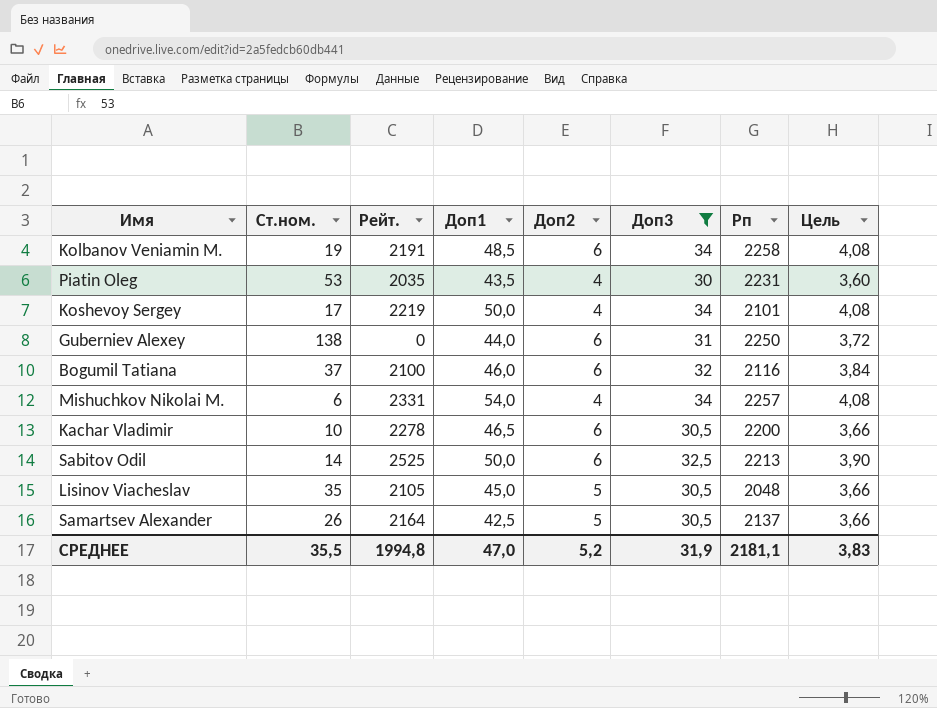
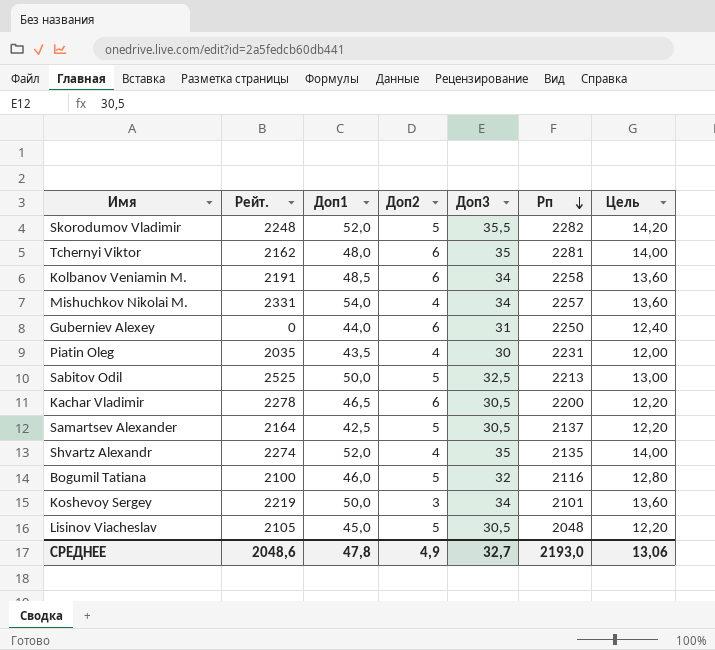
filter: Доп3 <= 34 -> none
row order: none -> Рп descending
column Ст.ном. | position: 2 -> none
column Цель | formula: [Доп3] * 0,12 -> [Доп3] * 0,4
Sabitov Odil | Доп2: 6 -> 5
Bogumil Tatiana | Доп2: 6 -> 5
Koshevoy Sergey | Доп2: 4 -> 3
СРЕДНЕЕ | Рейт.: 1994,8 -> 2048,6
СРЕДНЕЕ | Доп1: 47,0 -> 47,8
СРЕДНЕЕ | Доп2: 5,2 -> 4,9
СРЕДНЕЕ | Доп3: 31,9 -> 32,7
СРЕДНЕЕ | Рп: 2181,1 -> 2193,0
СРЕДНЕЕ | Цель: 3,83 -> 13,06

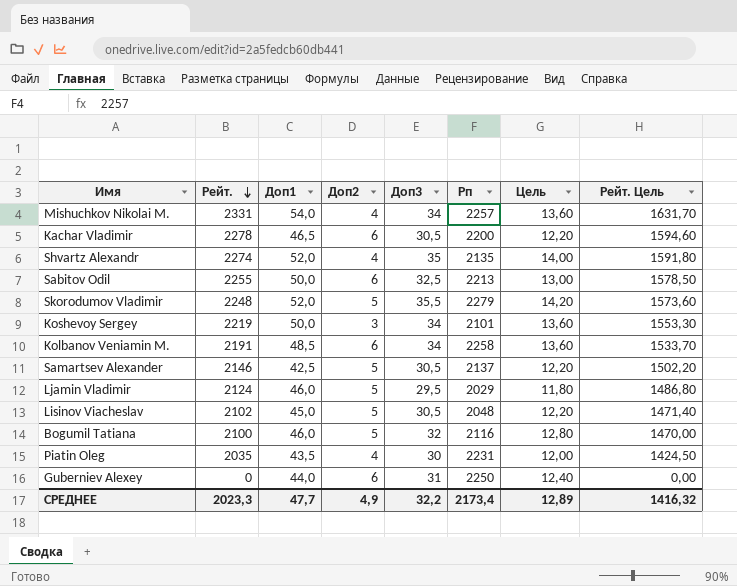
row order: Рп descending -> Рейт. descending
column Рейт. Цель | formula: none -> [Рейт.] * 0,7
row Tchernyi Viktor: 2162 | 48,0 | 6 | 35 | 2281 | 14,00 -> none
Sabitov Odil | Рейт.: 2525 -> 2255
Sabitov Odil | Доп2: 5 -> 6
Skorodumov Vladimir | Рп: 2282 -> 2279
Samartsev Alexander | Рейт.: 2164 -> 2146
row Ljamin Vladimir: none -> 2124 | 46,0 | 5 | 29,5 | 2029 | 11,80 | 1486,80
Lisinov Viacheslav | Рейт.: 2105 -> 2102
СРЕДНЕЕ | Рейт.: 2048,6 -> 2023,3
СРЕДНЕЕ | Доп1: 47,8 -> 47,7
СРЕДНЕЕ | Доп3: 32,7 -> 32,2
СРЕДНЕЕ | Рп: 2193,0 -> 2173,4
СРЕДНЕЕ | Цель: 13,06 -> 12,89

